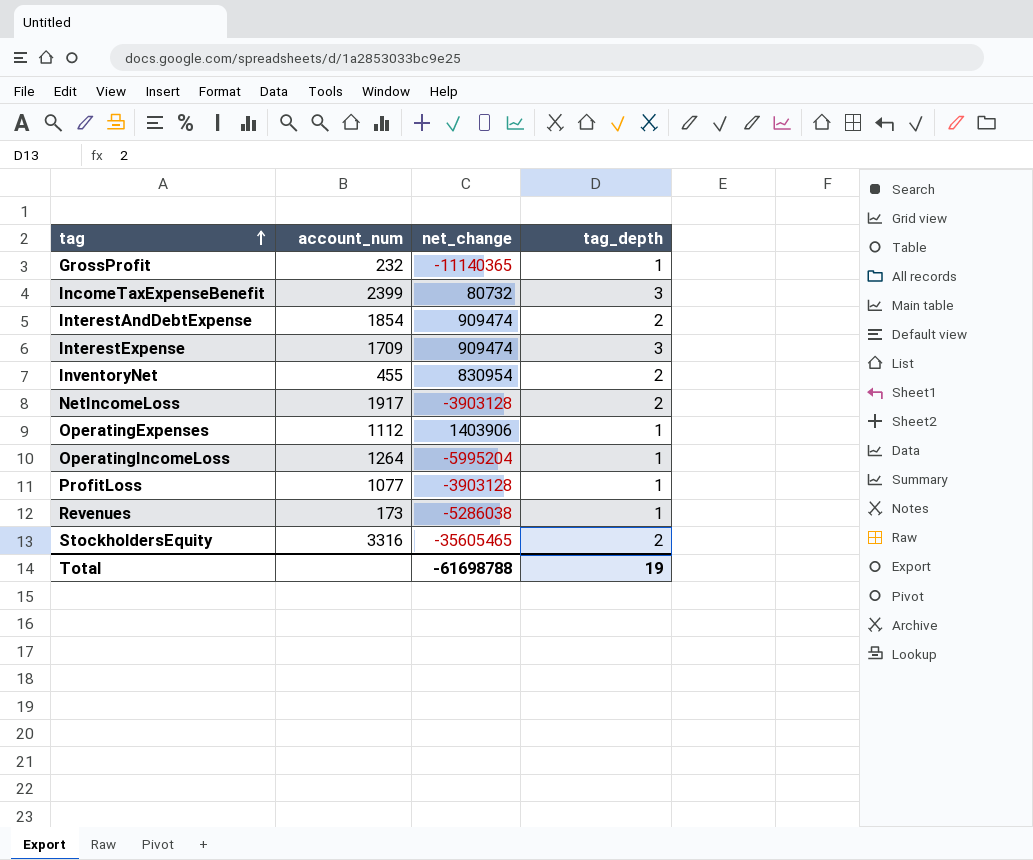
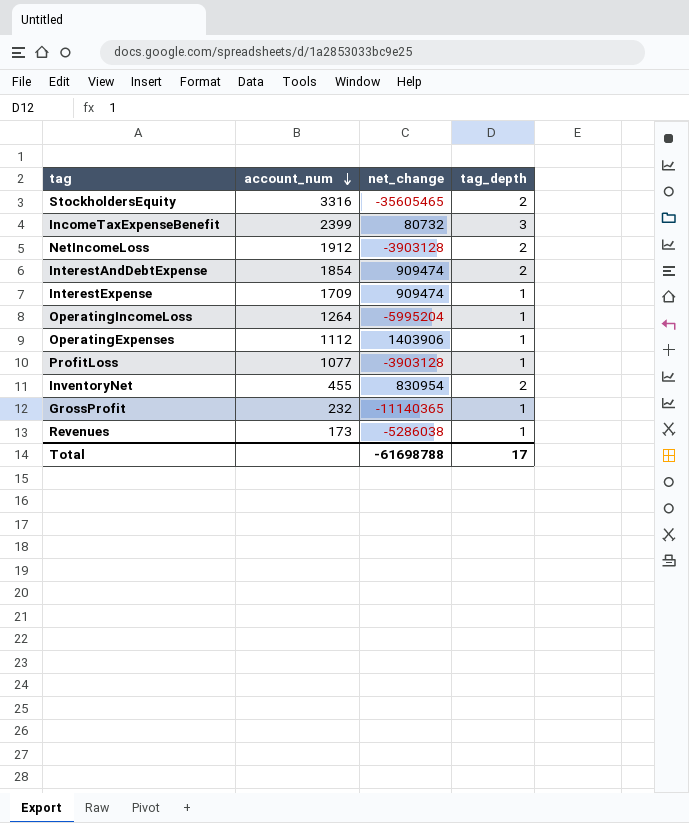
row order: tag ascending -> account_num descending
NetIncomeLoss | account_num: 1917 -> 1912
InterestExpense | tag_depth: 3 -> 1
Total | tag_depth: 19 -> 17

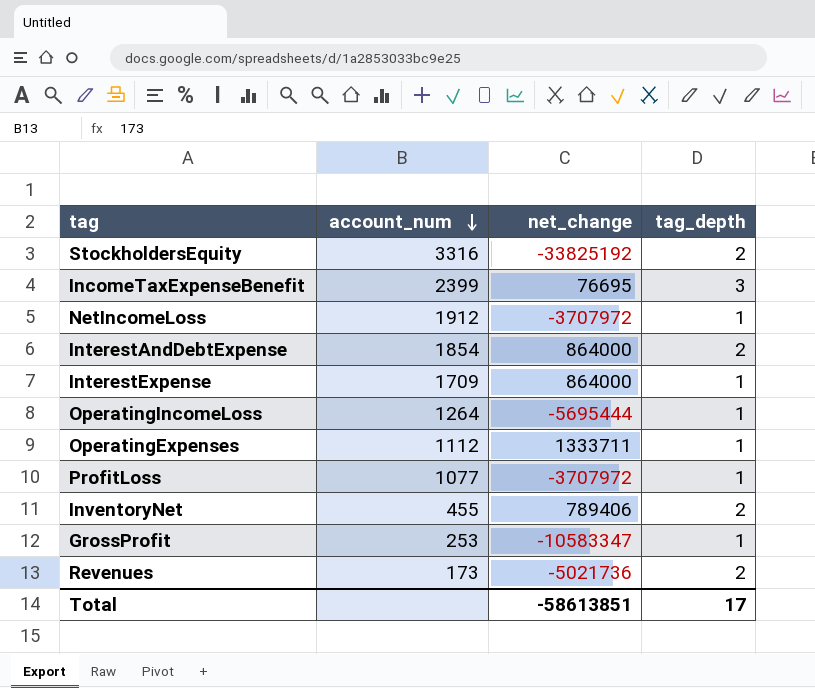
StockholdersEquity | net_change: -35605465 -> -33825192
IncomeTaxExpenseBenefit | net_change: 80732 -> 76695
NetIncomeLoss | net_change: -3903128 -> -3707972
NetIncomeLoss | tag_depth: 2 -> 1
InterestAndDebtExpense | net_change: 909474 -> 864000
InterestExpense | net_change: 909474 -> 864000
OperatingIncomeLoss | net_change: -5995204 -> -5695444
OperatingExpenses | net_change: 1403906 -> 1333711
ProfitLoss | net_change: -3903128 -> -3707972
InventoryNet | net_change: 830954 -> 789406
GrossProfit | account_num: 232 -> 253
GrossProfit | net_change: -11140365 -> -10583347
Revenues | net_change: -5286038 -> -5021736
Revenues | tag_depth: 1 -> 2
Total | net_change: -61698788 -> -58613851

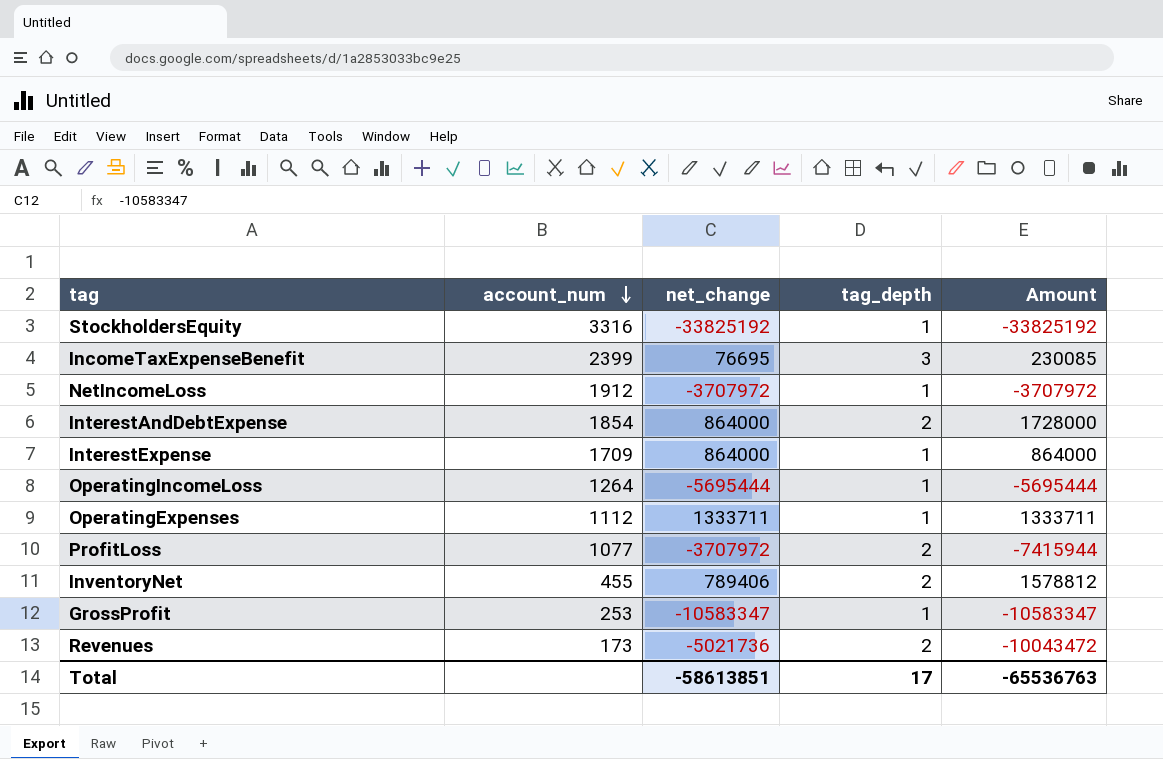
column Amount | formula: none -> [net_change] * [tag_depth]
StockholdersEquity | tag_depth: 2 -> 1
ProfitLoss | tag_depth: 1 -> 2

